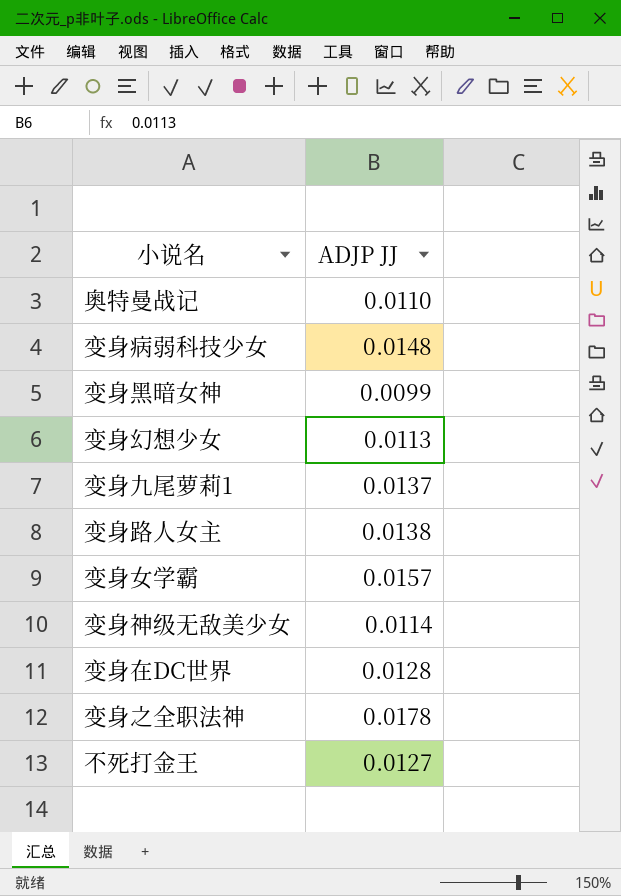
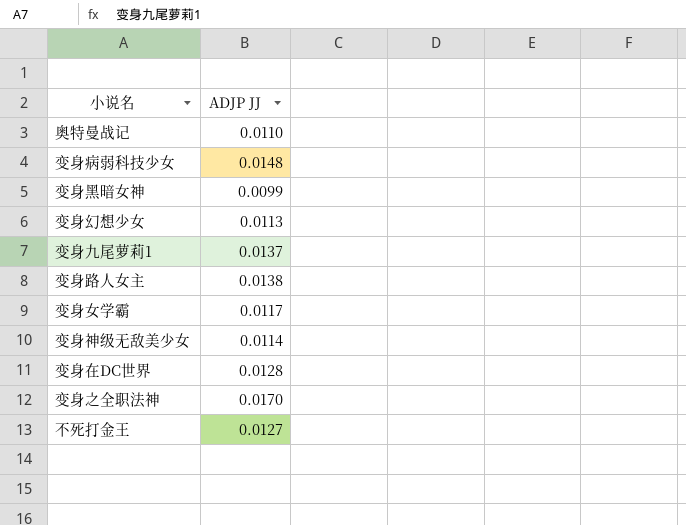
变身女学霸 | ADJP JJ: 0.0157 -> 0.0117
变身之全职法神 | ADJP JJ: 0.0178 -> 0.0170

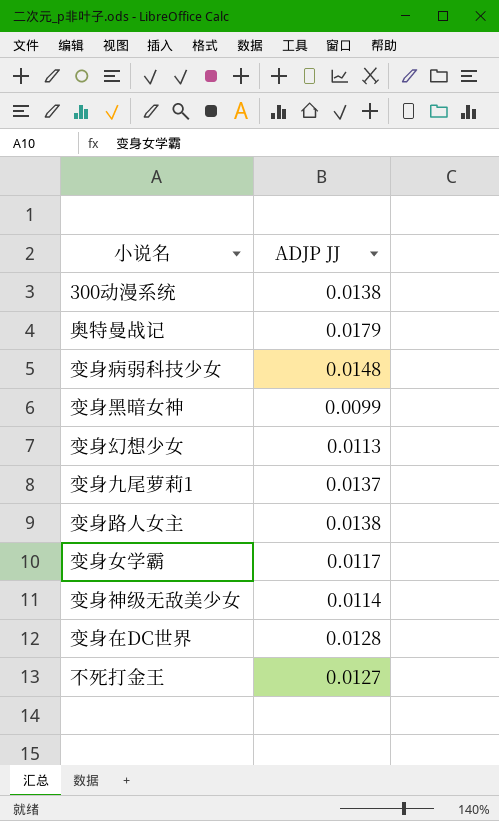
row 变身之全职法神: 0.0170 -> none
row 300动漫系统: none -> 0.0138
奥特曼战记 | ADJP JJ: 0.0110 -> 0.0179

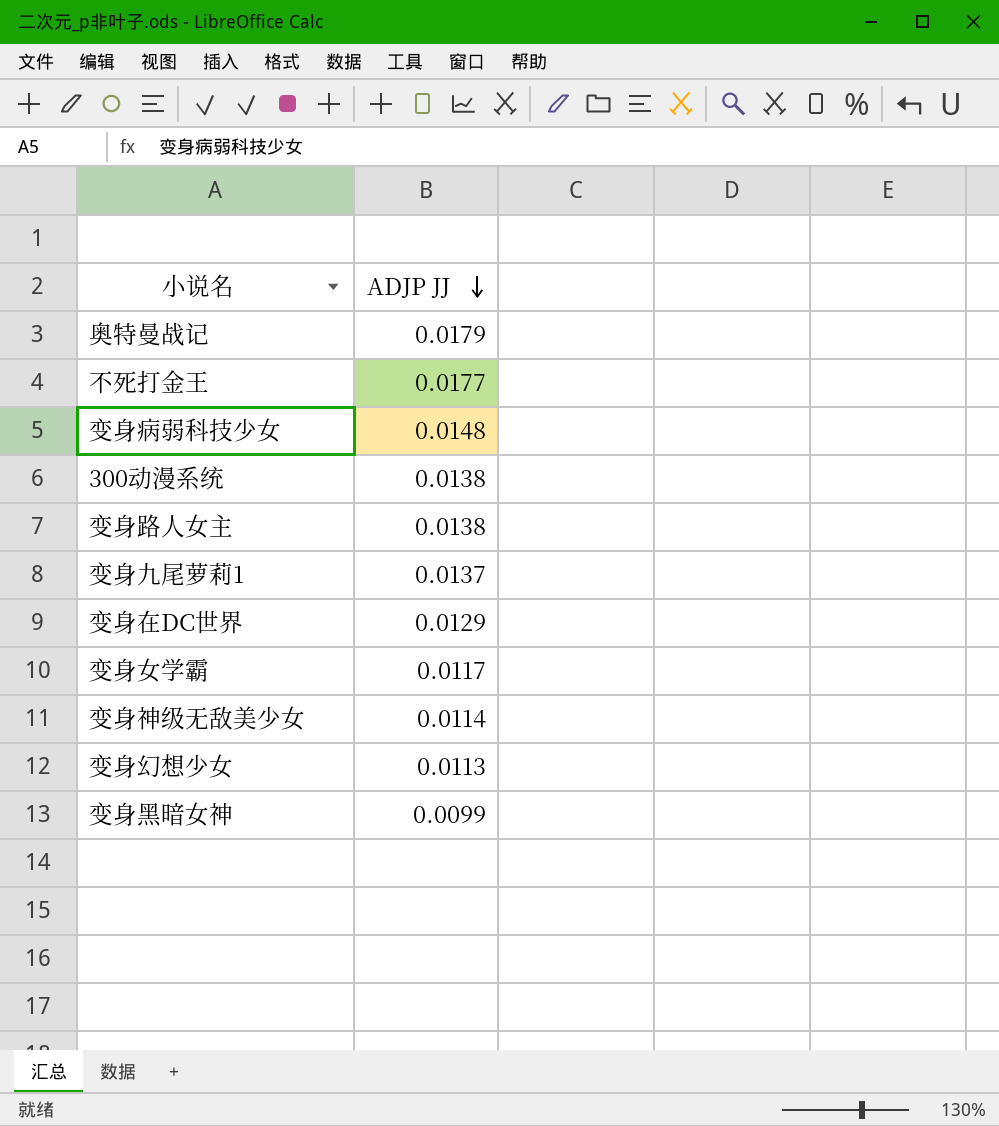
row order: none -> ADJP JJ descending
不死打金王 | ADJP JJ: 0.0127 -> 0.0177
变身在DC世界 | ADJP JJ: 0.0128 -> 0.0129

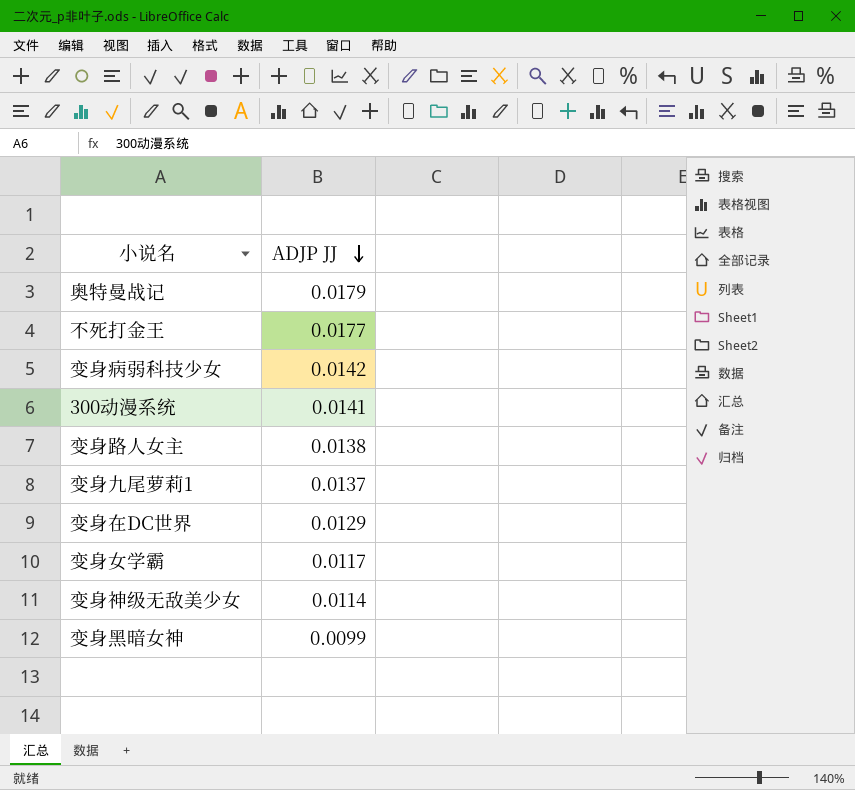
row 变身幻想少女: 0.0113 -> none
变身病弱科技少女 | ADJP JJ: 0.0148 -> 0.0142
300动漫系统 | ADJP JJ: 0.0138 -> 0.0141

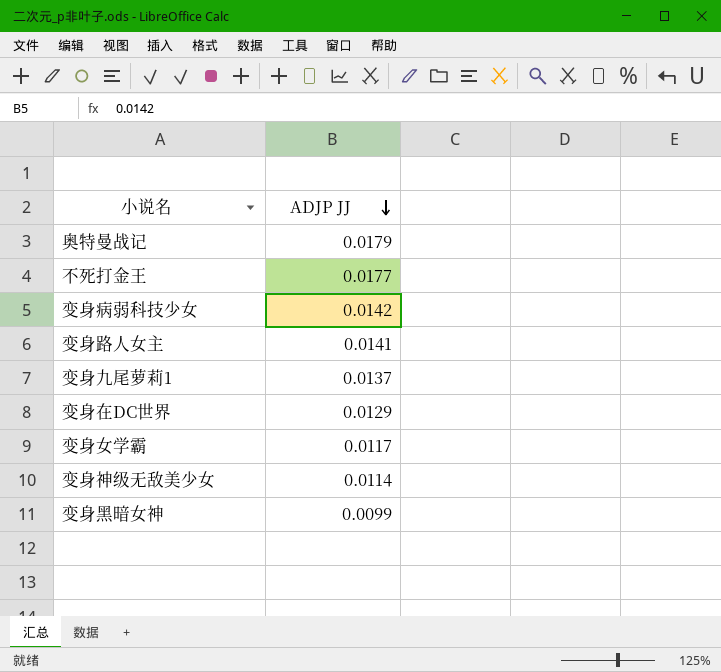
row 300动漫系统: 0.0141 -> none
变身路人女主 | ADJP JJ: 0.0138 -> 0.0141

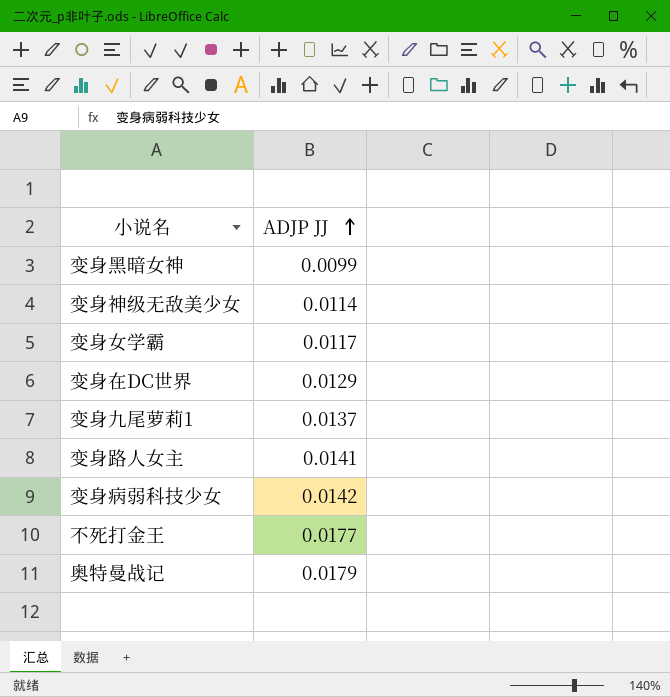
row order: ADJP JJ descending -> ADJP JJ ascending

